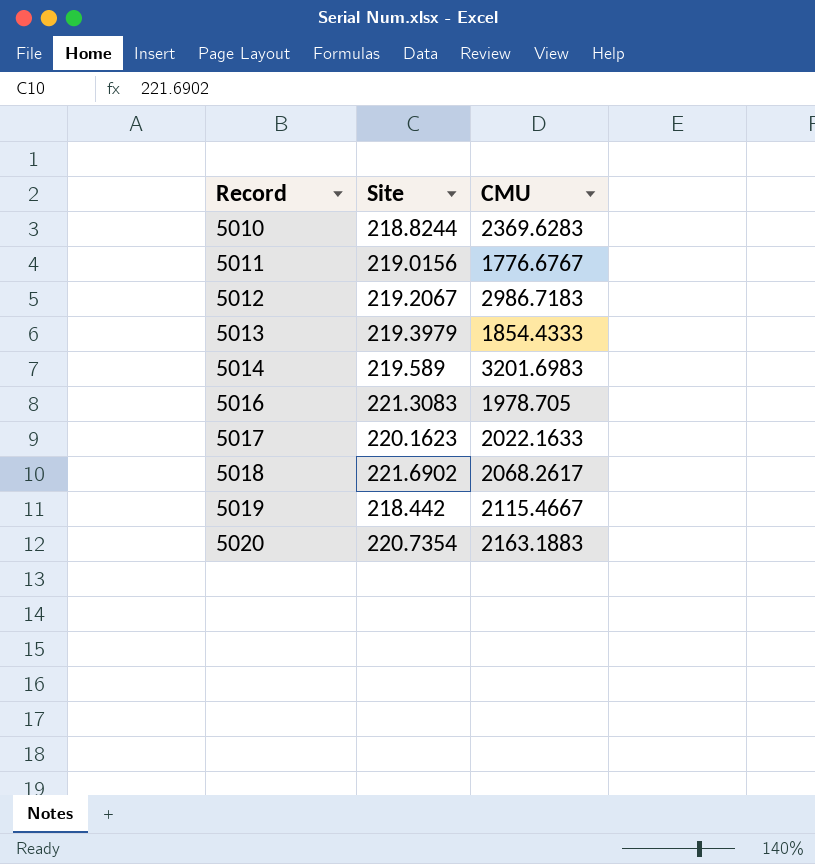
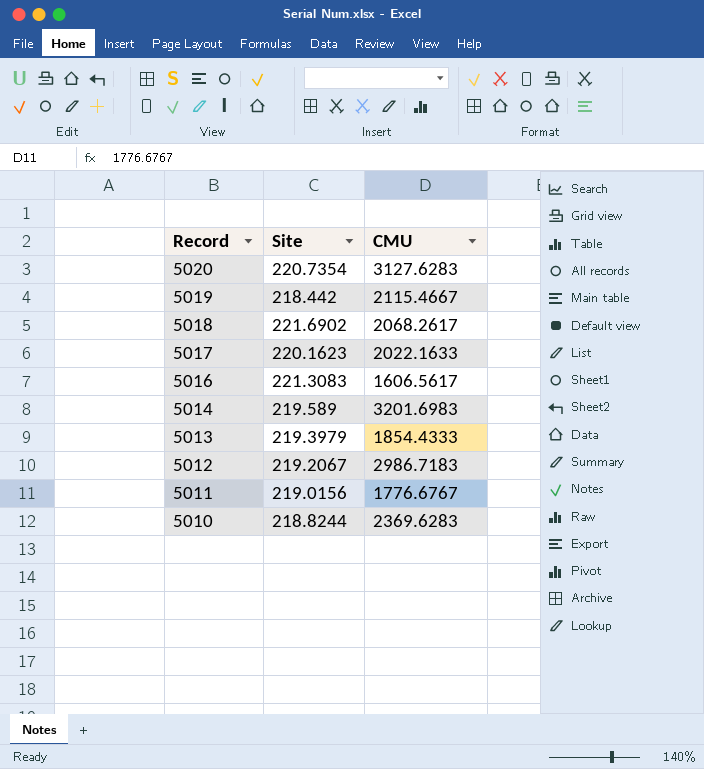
row order: Record ascending -> Record descending
5020 | CMU: 2163.1883 -> 3127.6283
5016 | CMU: 1978.705 -> 1606.5617

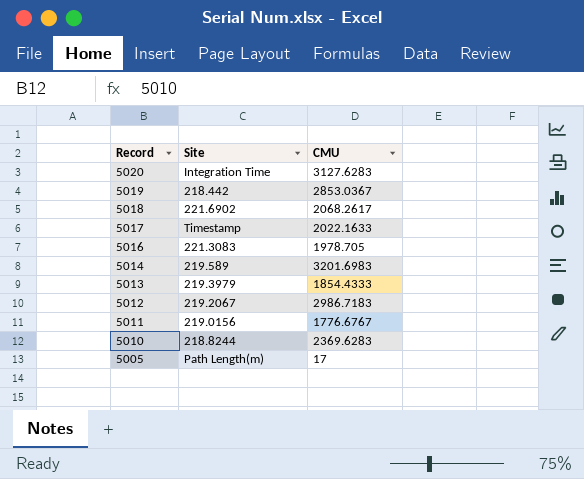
5020 | Site: 220.7354 -> Integration Time
5019 | CMU: 2115.4667 -> 2853.0367
5017 | Site: 220.1623 -> Timestamp
5016 | CMU: 1606.5617 -> 1978.705
row 5005: none -> Path Length(m) | 17

